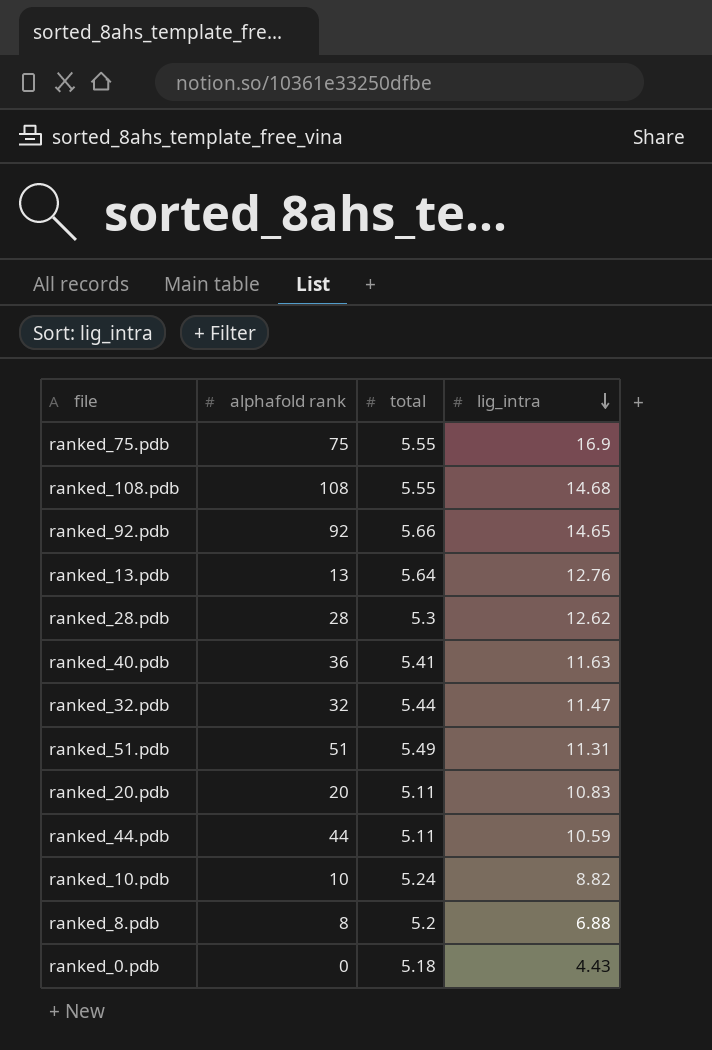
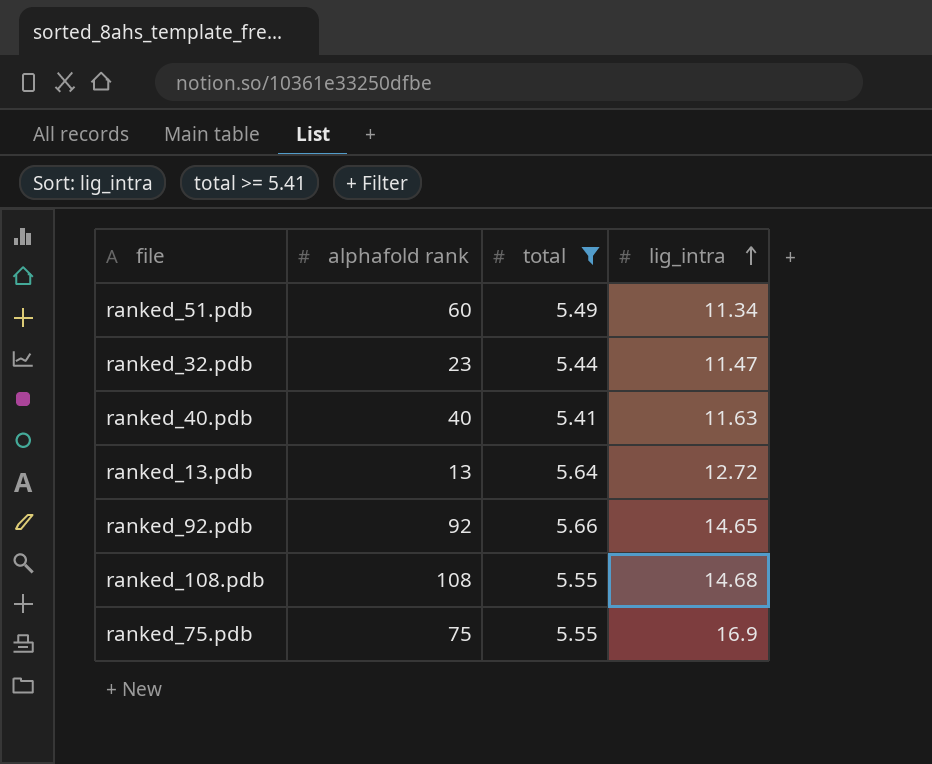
filter: none -> total >= 5.41
row order: lig_intra descending -> lig_intra ascending
ranked_51.pdb | alphafold rank: 51 -> 60
ranked_51.pdb | lig_intra: 11.31 -> 11.34
ranked_32.pdb | alphafold rank: 32 -> 23
ranked_40.pdb | alphafold rank: 36 -> 40
ranked_13.pdb | lig_intra: 12.76 -> 12.72

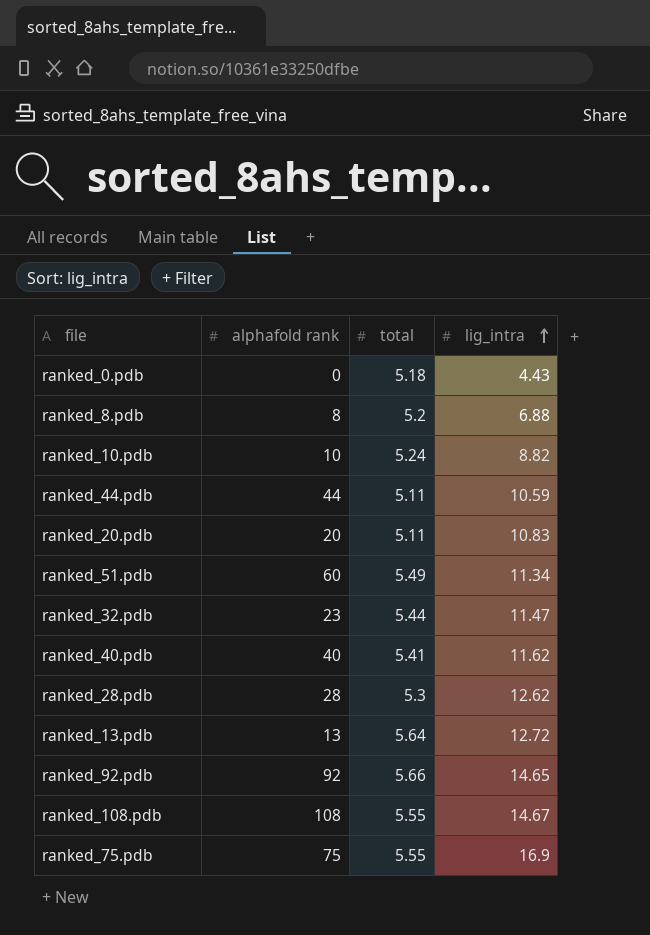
filter: total >= 5.41 -> none
ranked_40.pdb | lig_intra: 11.63 -> 11.62
ranked_108.pdb | lig_intra: 14.68 -> 14.67

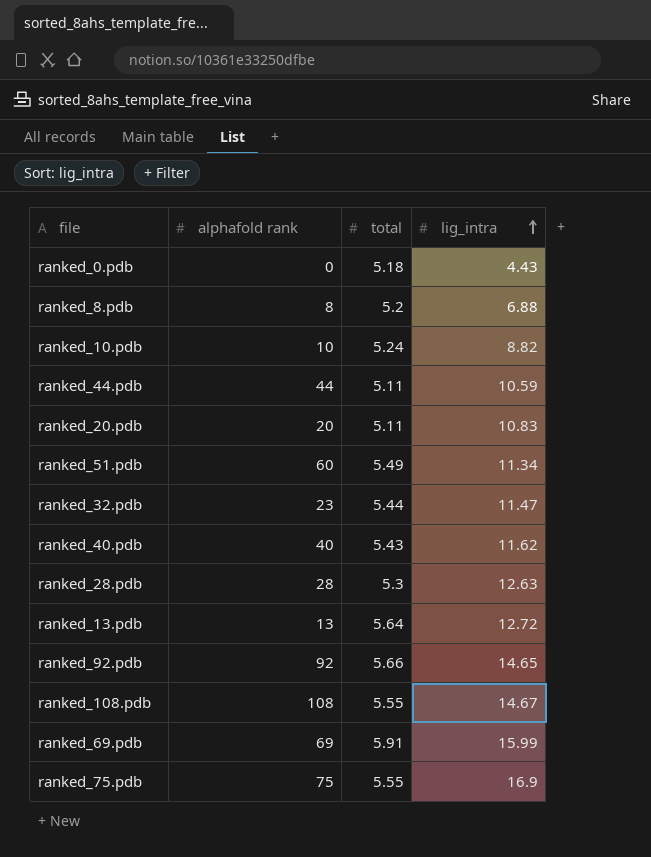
ranked_40.pdb | total: 5.41 -> 5.43
ranked_28.pdb | lig_intra: 12.62 -> 12.63
row ranked_69.pdb: none -> 69 | 5.91 | 15.99

